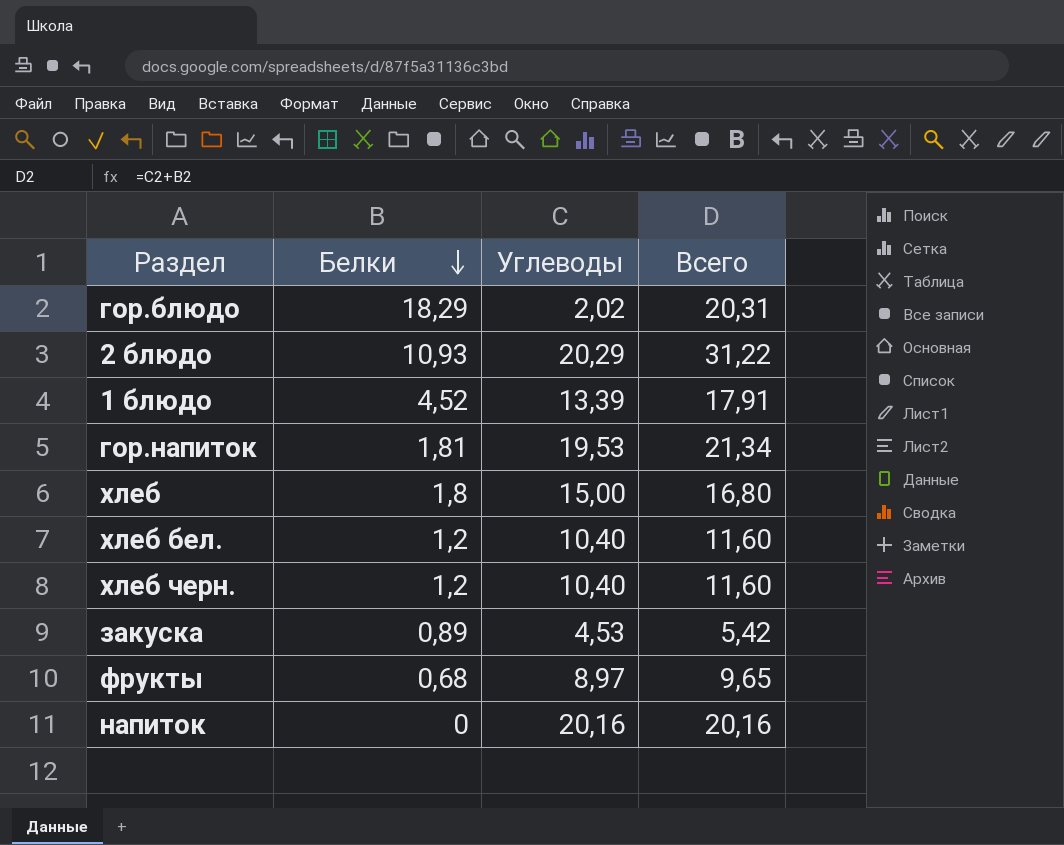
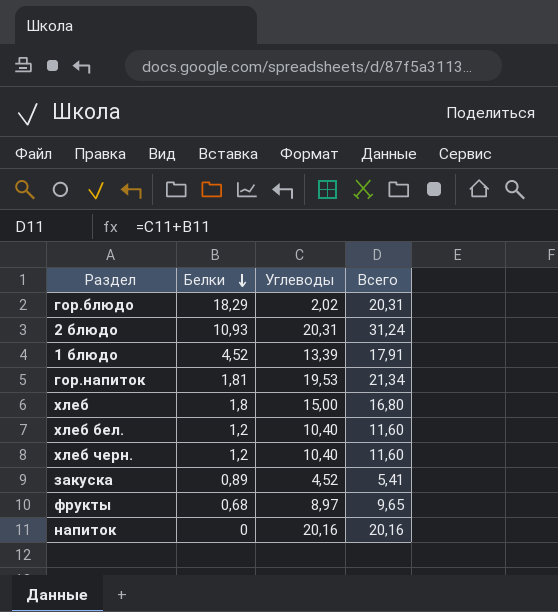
2 блюдо | Углеводы: 20,29 -> 20,31
2 блюдо | Всего: 31,22 -> 31,24
закуска | Углеводы: 4,53 -> 4,52
закуска | Всего: 5,42 -> 5,41

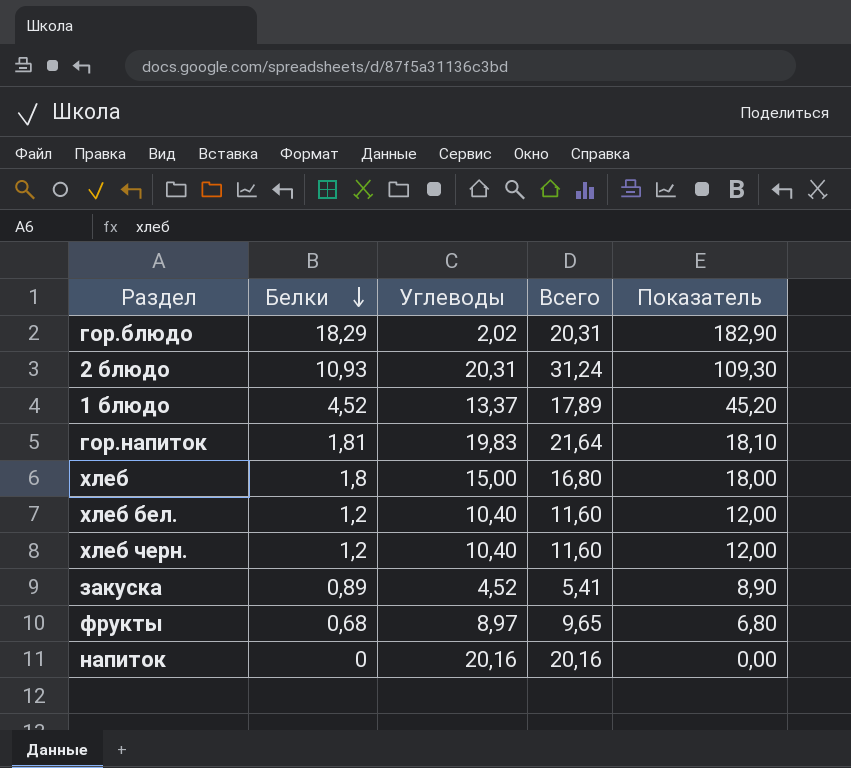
column Показатель | formula: none -> [Белки] * 10
1 блюдо | Углеводы: 13,39 -> 13,37
1 блюдо | Всего: 17,91 -> 17,89
гор.напиток | Углеводы: 19,53 -> 19,83
гор.напиток | Всего: 21,34 -> 21,64

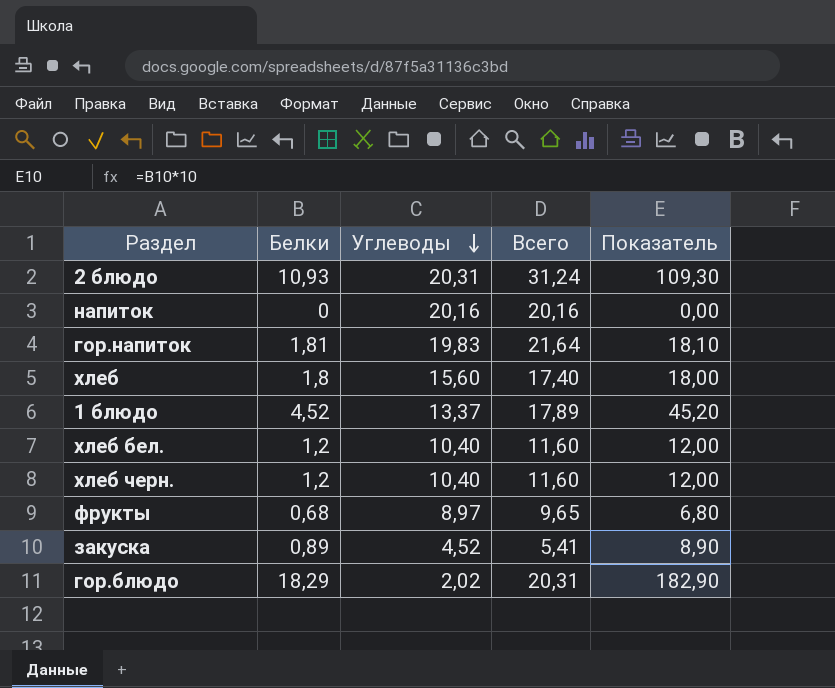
row order: Белки descending -> Углеводы descending
хлеб | Углеводы: 15,00 -> 15,60
хлеб | Всего: 16,80 -> 17,40

